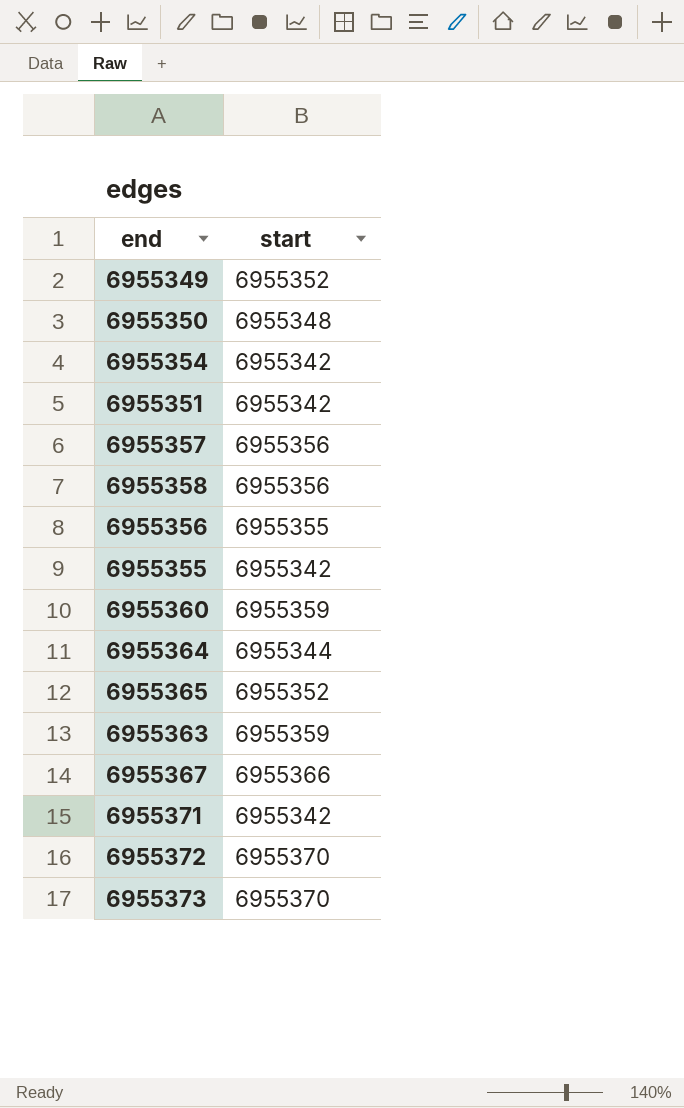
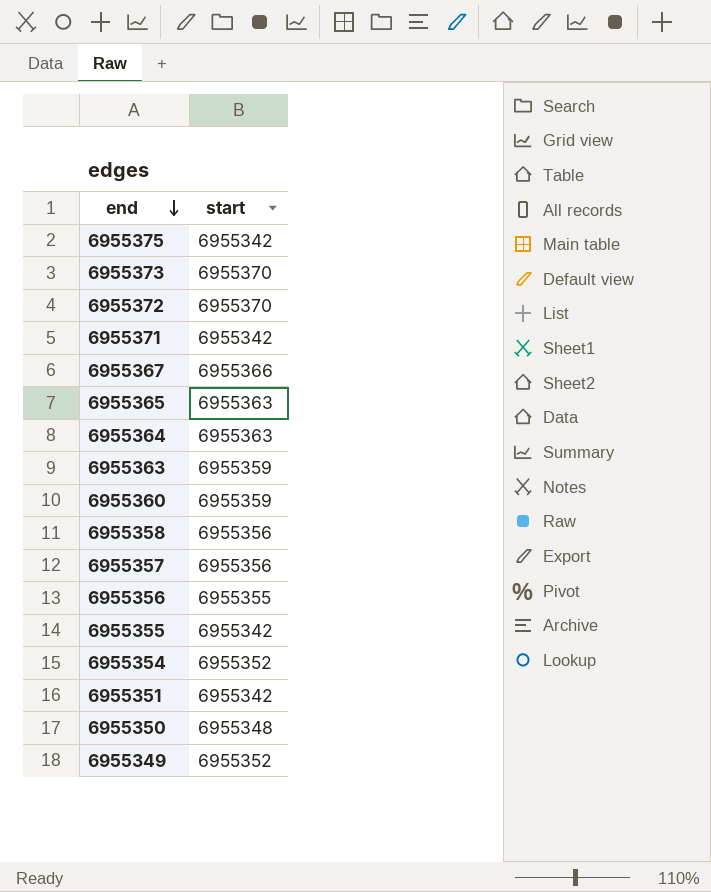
row order: none -> end descending
row 6955375: none -> 6955342
6955365 | start: 6955352 -> 6955363
6955364 | start: 6955344 -> 6955363
6955354 | start: 6955342 -> 6955352

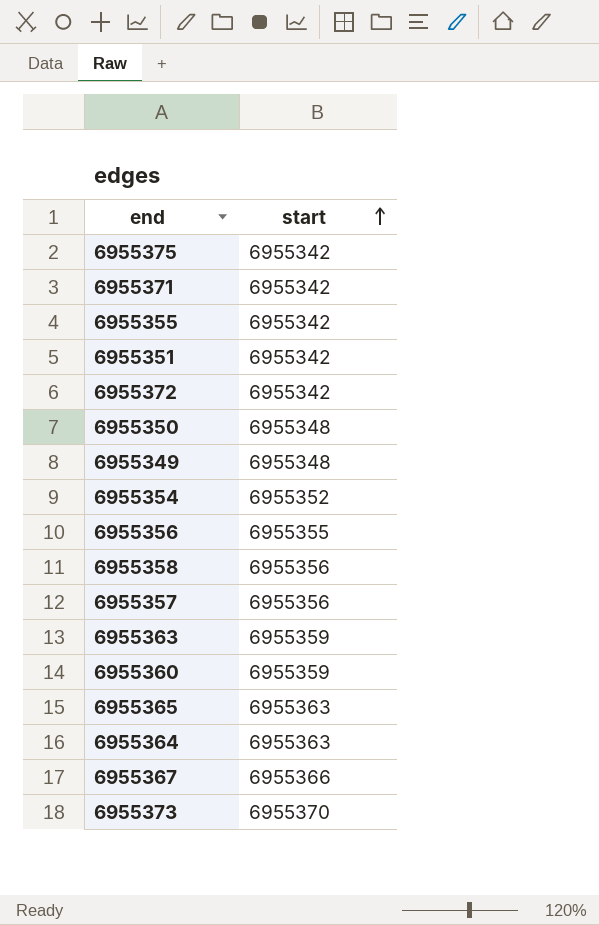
row order: end descending -> start ascending
6955372 | start: 6955370 -> 6955342
6955349 | start: 6955352 -> 6955348

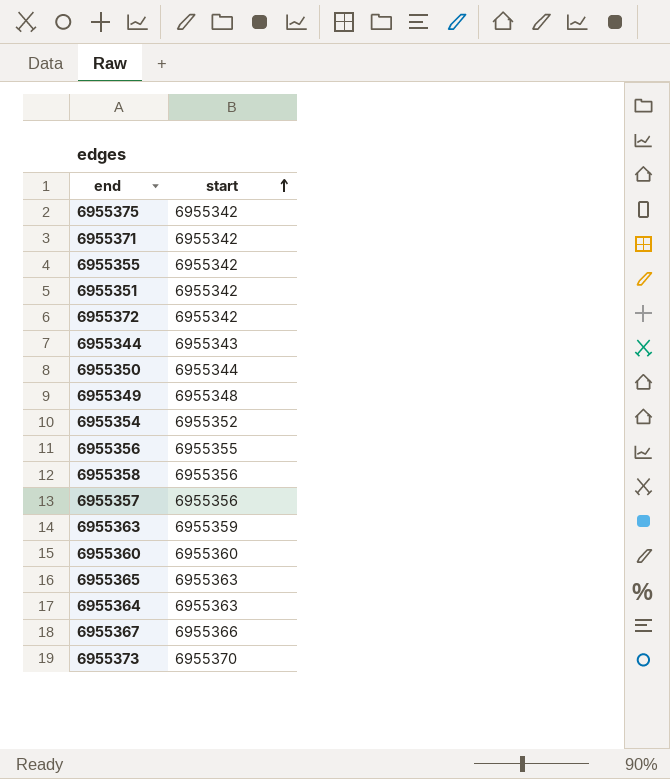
row 6955344: none -> 6955343
6955350 | start: 6955348 -> 6955344
6955360 | start: 6955359 -> 6955360

